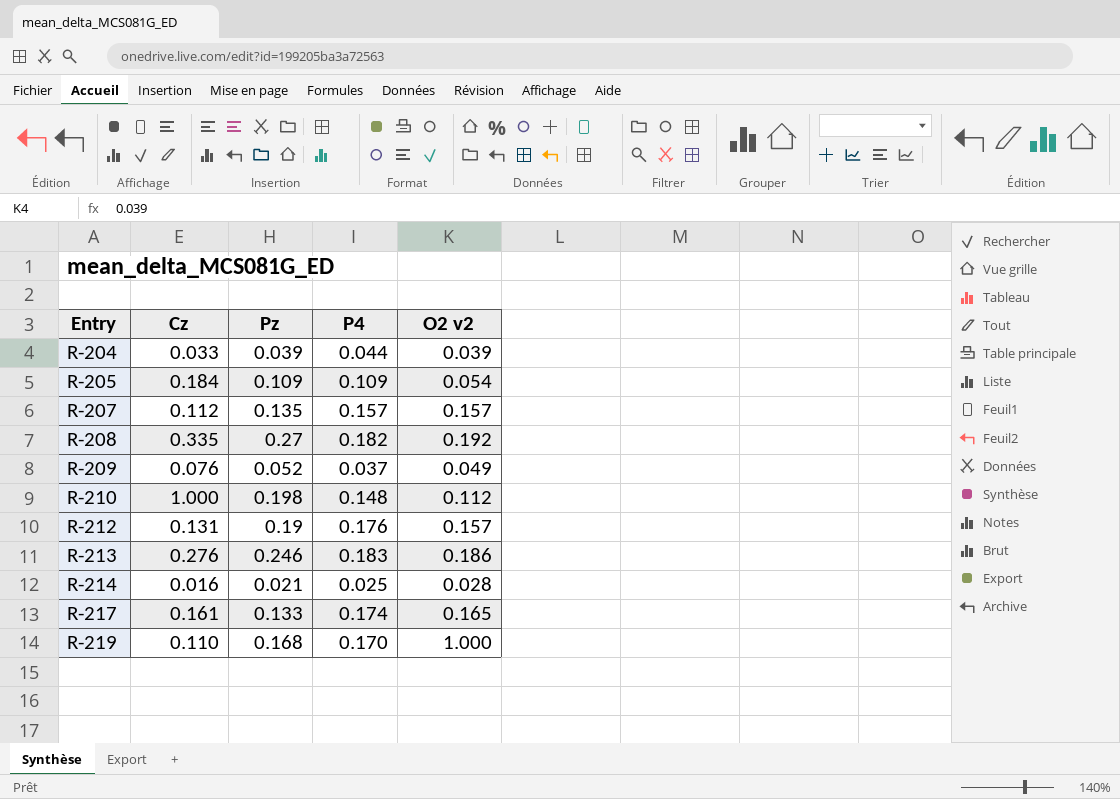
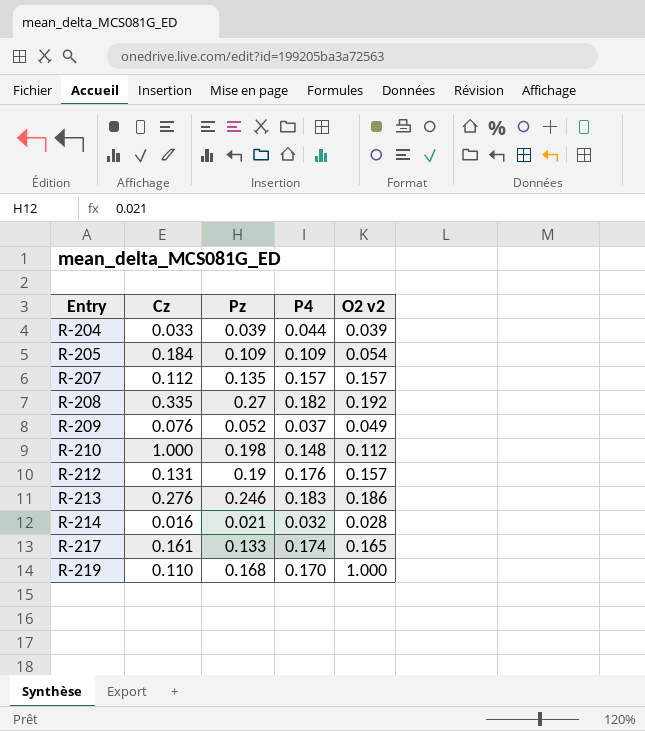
R-214 | P4: 0.025 -> 0.032

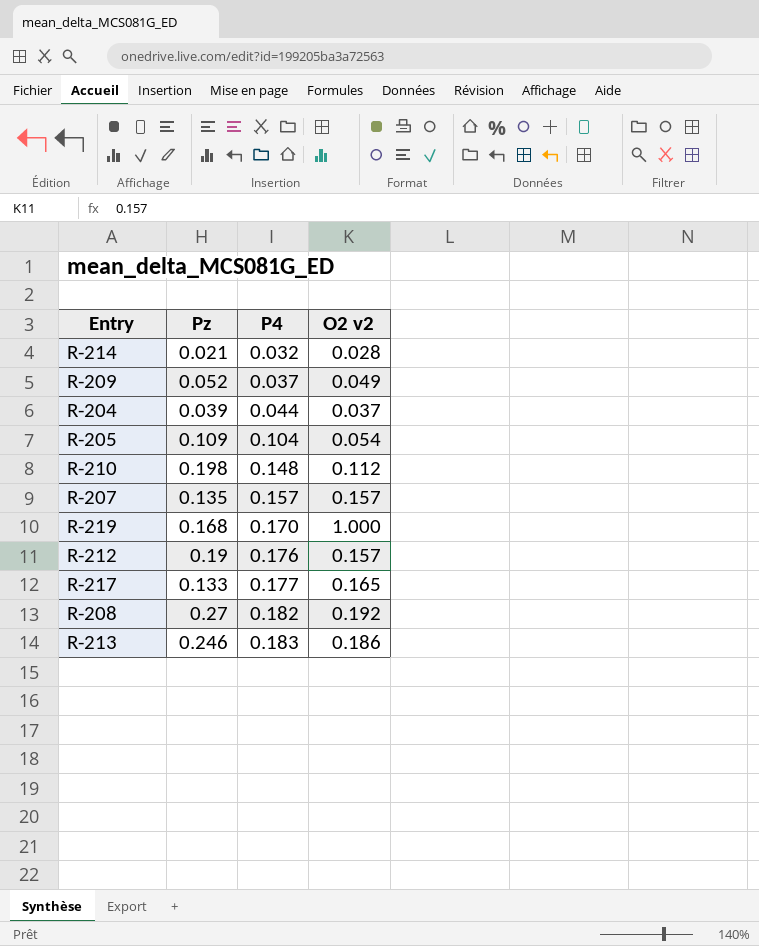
row order: Entry ascending -> P4 ascending
column Cz | position: 2 -> none
R-204 | O2 v2: 0.039 -> 0.037
R-205 | P4: 0.109 -> 0.104
R-217 | P4: 0.174 -> 0.177

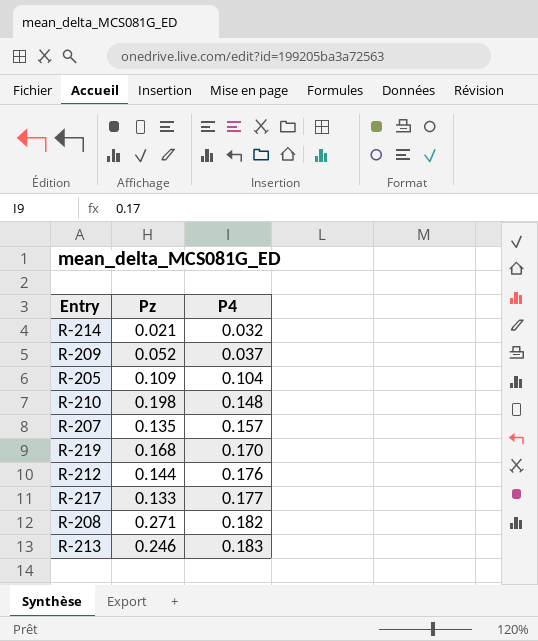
column O2 v2 | position: 4 -> none
row R-204: 0.039 | 0.044 | 0.037 -> none
R-212 | Pz: 0.19 -> 0.144
R-208 | Pz: 0.27 -> 0.271

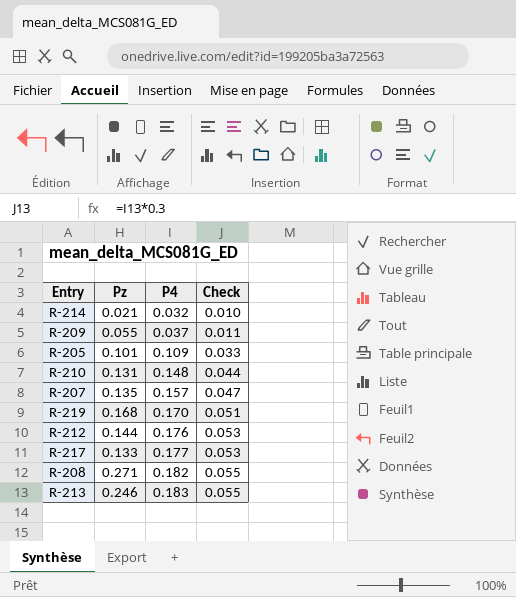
column Check | formula: none -> [P4] * 0.3
R-209 | Pz: 0.052 -> 0.055
R-205 | Pz: 0.109 -> 0.101
R-205 | P4: 0.104 -> 0.109
R-210 | Pz: 0.198 -> 0.131

